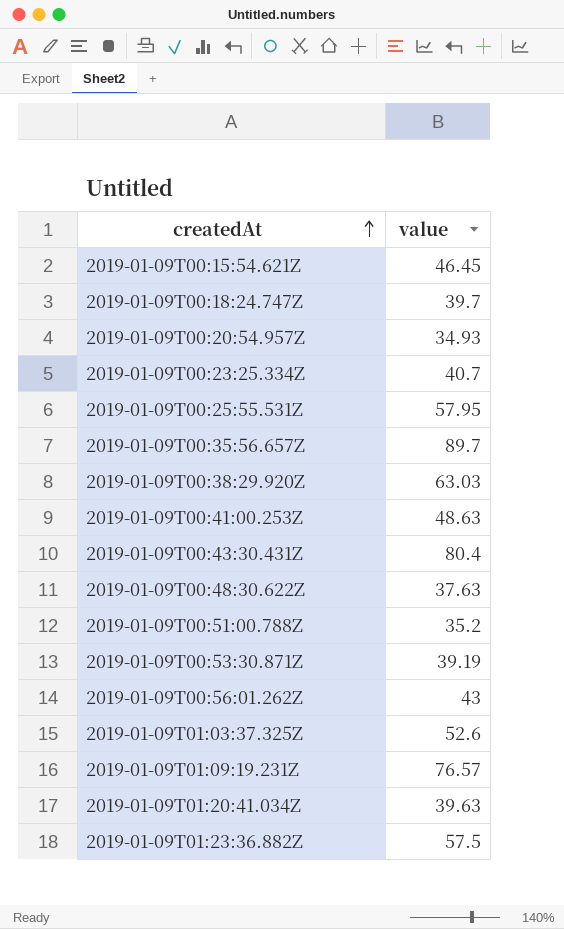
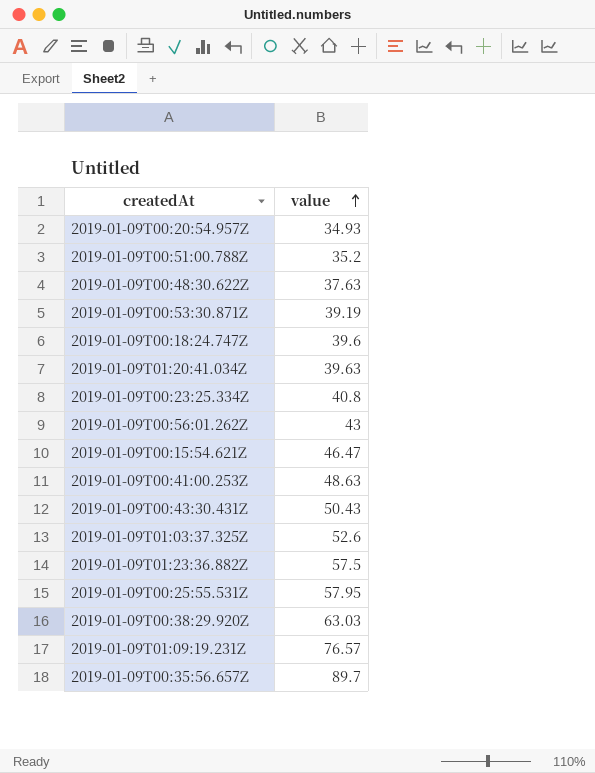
row order: createdAt ascending -> value ascending
2019-01-09T00:18:24.747Z | value: 39.7 -> 39.6
2019-01-09T00:23:25.334Z | value: 40.7 -> 40.8
2019-01-09T00:15:54.621Z | value: 46.45 -> 46.47
2019-01-09T00:43:30.431Z | value: 80.4 -> 50.43

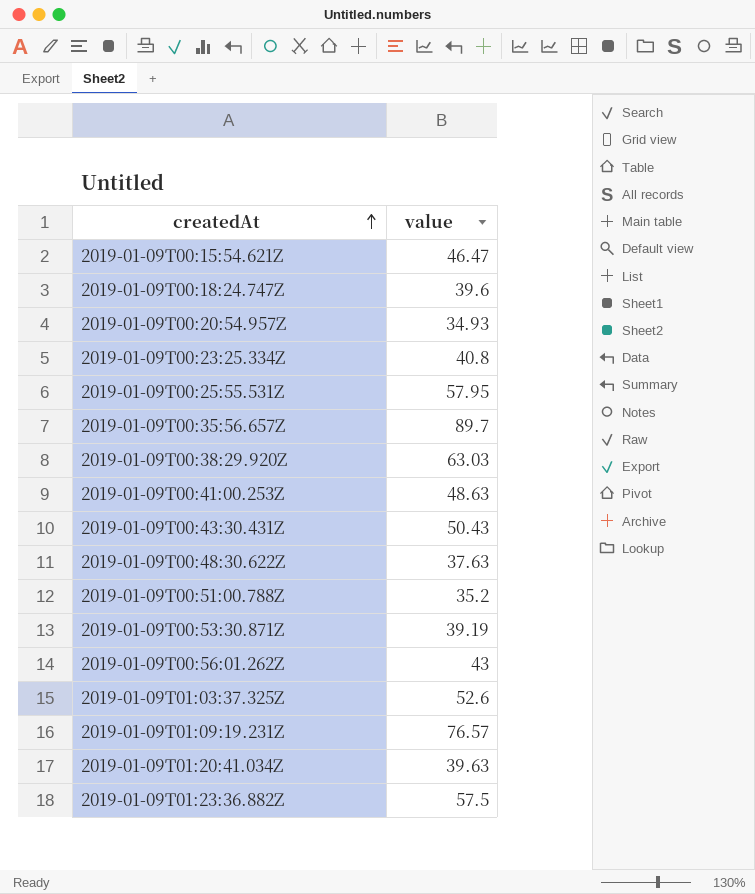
row order: value ascending -> createdAt ascending

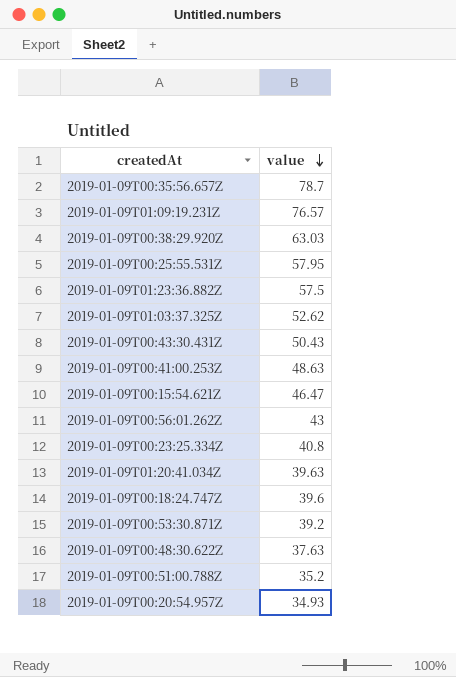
row order: createdAt ascending -> value descending
2019-01-09T00:35:56.657Z | value: 89.7 -> 78.7
2019-01-09T01:03:37.325Z | value: 52.6 -> 52.62
2019-01-09T00:53:30.871Z | value: 39.19 -> 39.2

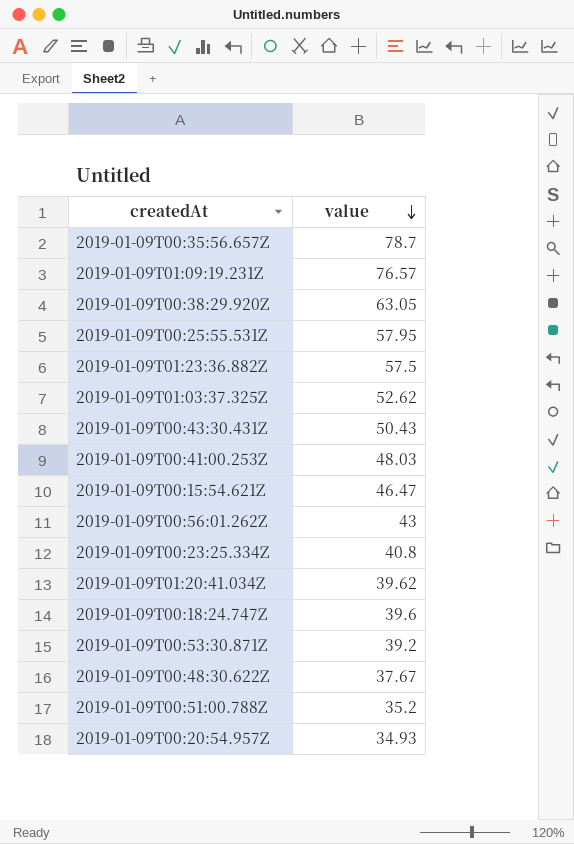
2019-01-09T00:38:29.920Z | value: 63.03 -> 63.05
2019-01-09T00:41:00.253Z | value: 48.63 -> 48.03
2019-01-09T01:20:41.034Z | value: 39.63 -> 39.62
2019-01-09T00:48:30.622Z | value: 37.63 -> 37.67

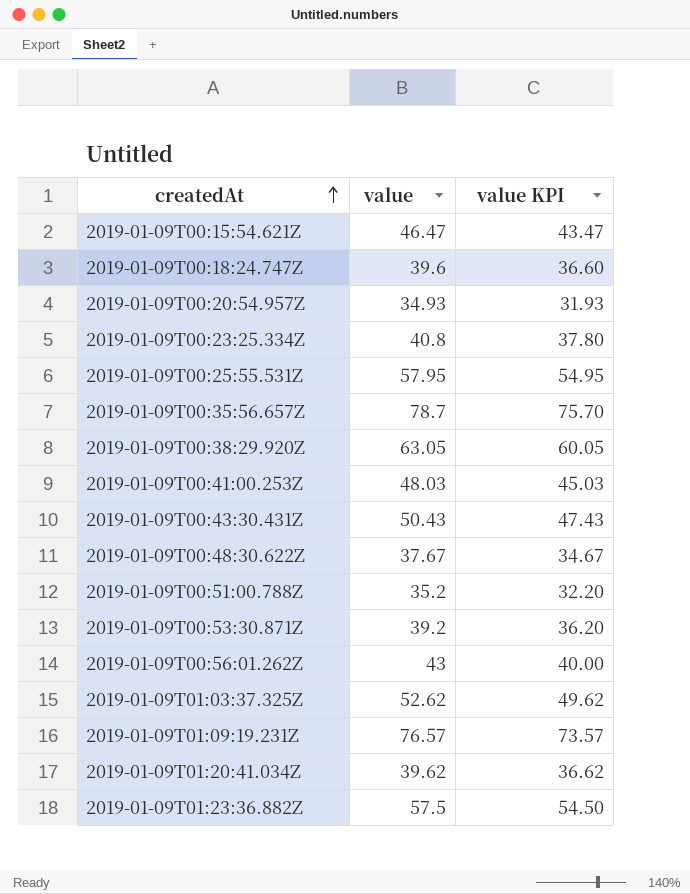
row order: value descending -> createdAt ascending
column value KPI | formula: none -> [value] - 3

